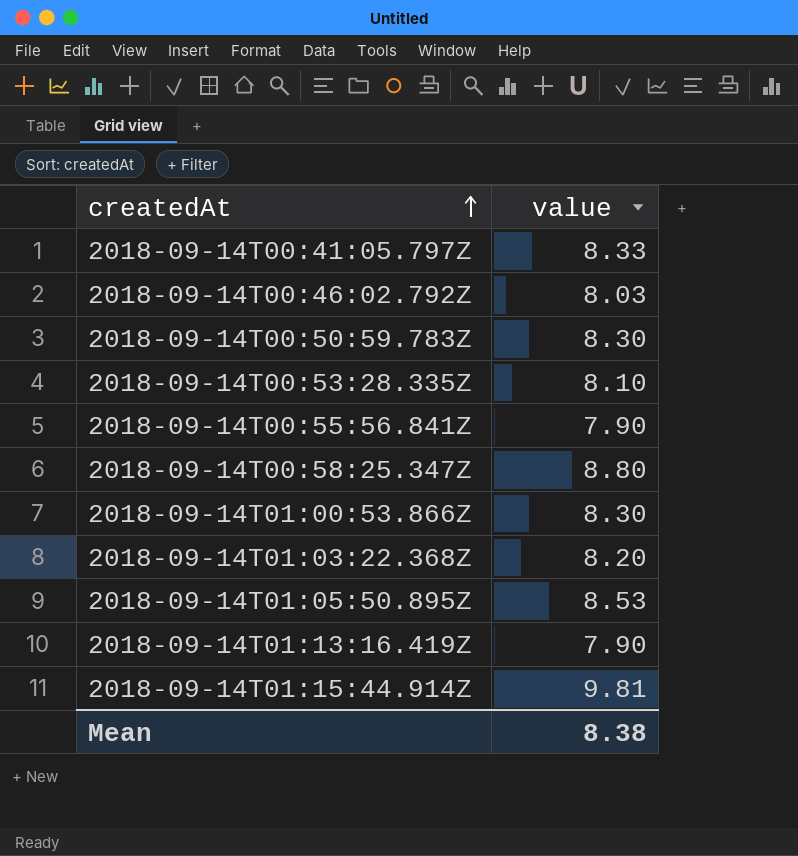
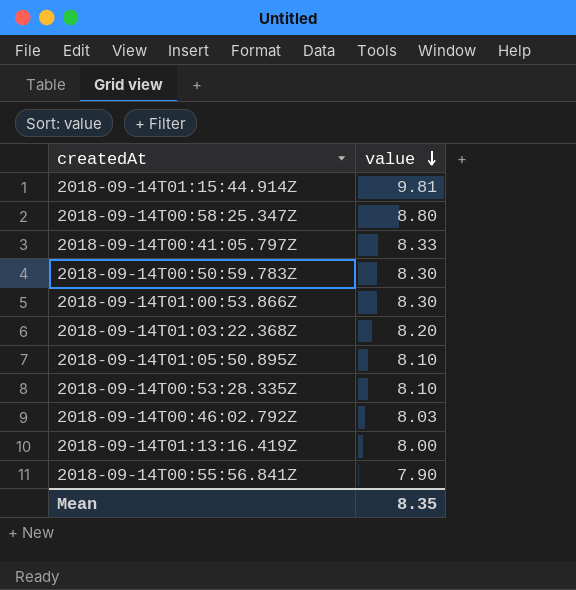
row order: createdAt ascending -> value descending
2018-09-14T01:05:50.895Z | value: 8.53 -> 8.10
2018-09-14T01:13:16.419Z | value: 7.90 -> 8.00
Mean | value: 8.38 -> 8.35

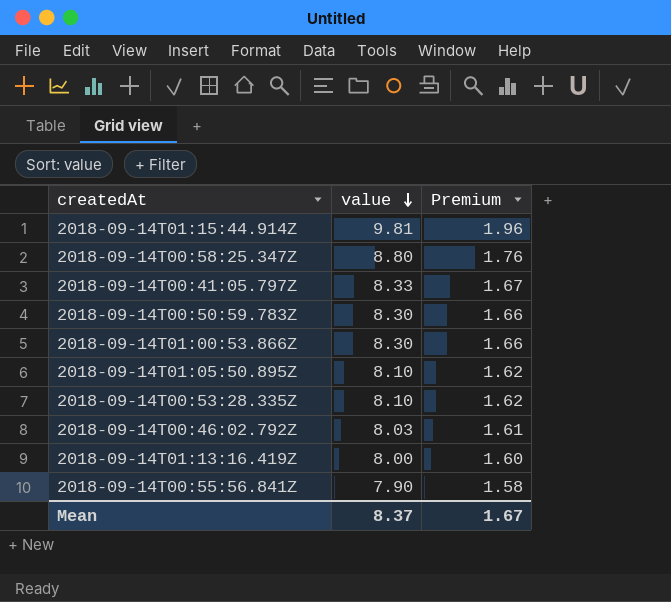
column Premium | formula: none -> [value] * 0.2
row 2018-09-14T01:03:22.368Z: 8.20 -> none
Mean | value: 8.35 -> 8.37

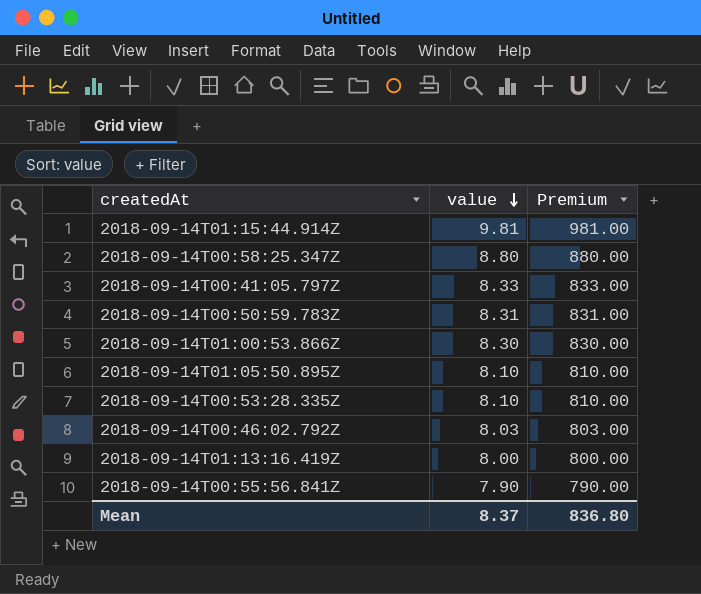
column Premium | formula: [value] * 0.2 -> [value] * 100
2018-09-14T00:50:59.783Z | value: 8.30 -> 8.31
Mean | Premium: 1.67 -> 836.80

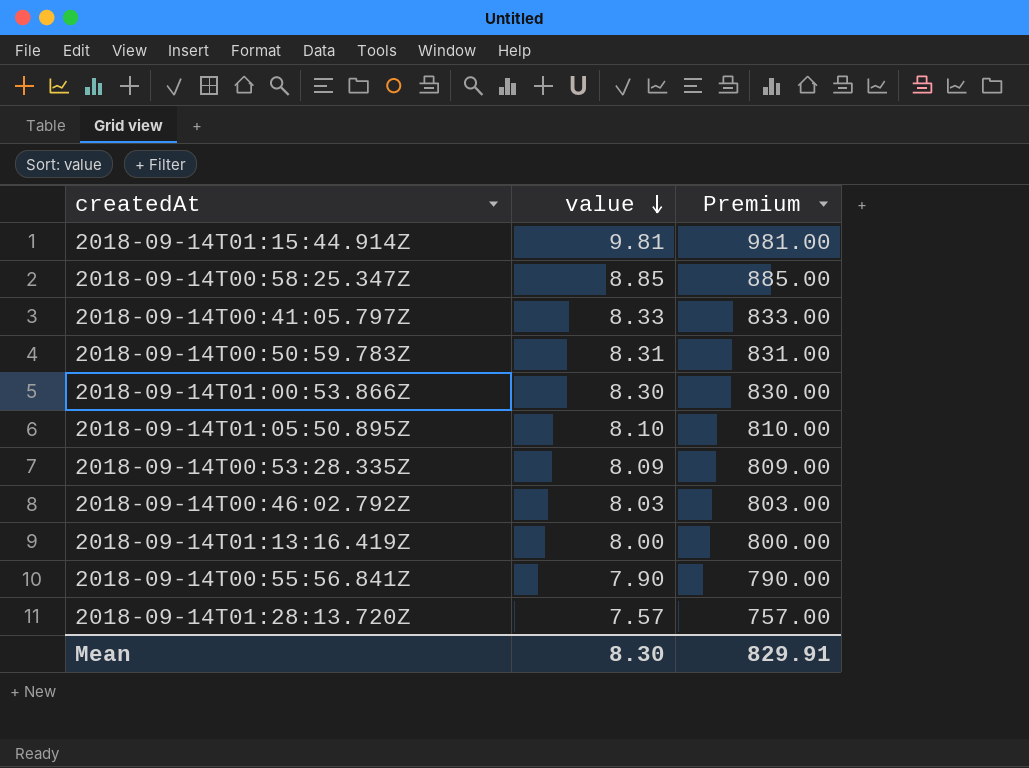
2018-09-14T00:58:25.347Z | value: 8.80 -> 8.85
2018-09-14T00:58:25.347Z | Premium: 880.00 -> 885.00
2018-09-14T00:53:28.335Z | value: 8.10 -> 8.09
2018-09-14T00:53:28.335Z | Premium: 810.00 -> 809.00
row 2018-09-14T01:28:13.720Z: none -> 7.57 | 757.00
Mean | value: 8.37 -> 8.30
Mean | Premium: 836.80 -> 829.91

